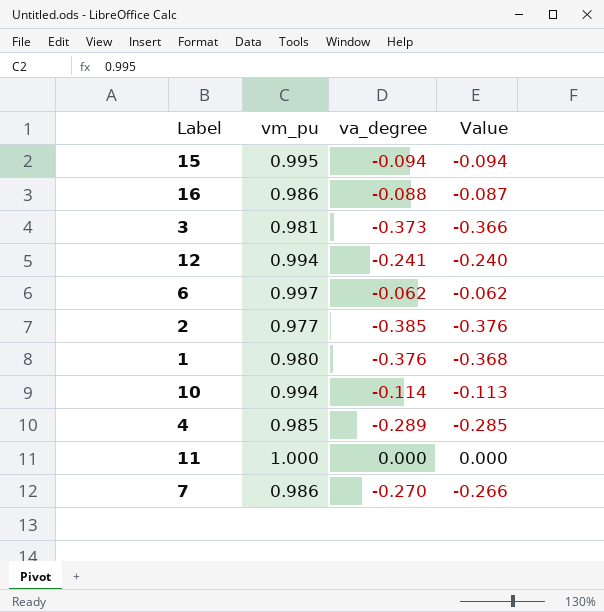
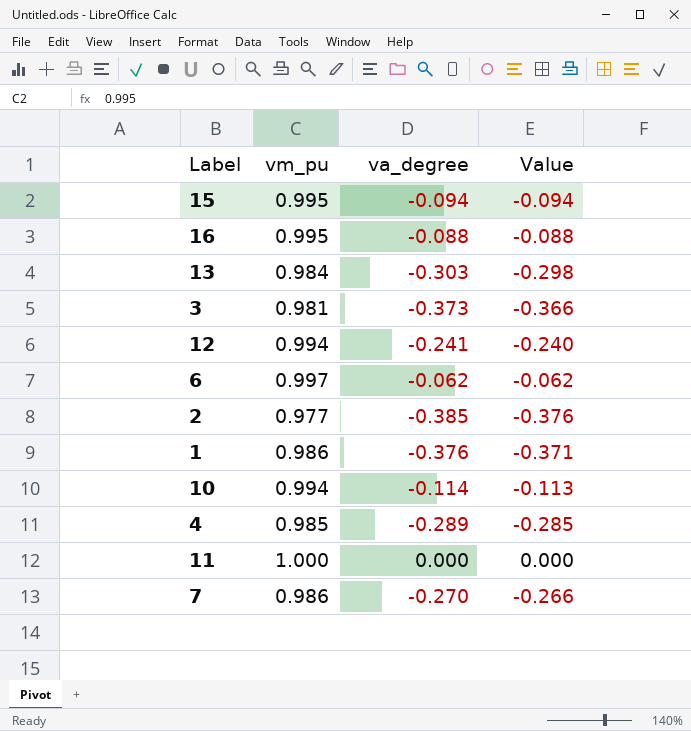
16 | vm_pu: 0.986 -> 0.995
16 | Value: -0.087 -> -0.088
row 13: none -> 0.984 | -0.303 | -0.298
1 | vm_pu: 0.980 -> 0.986
1 | Value: -0.368 -> -0.371

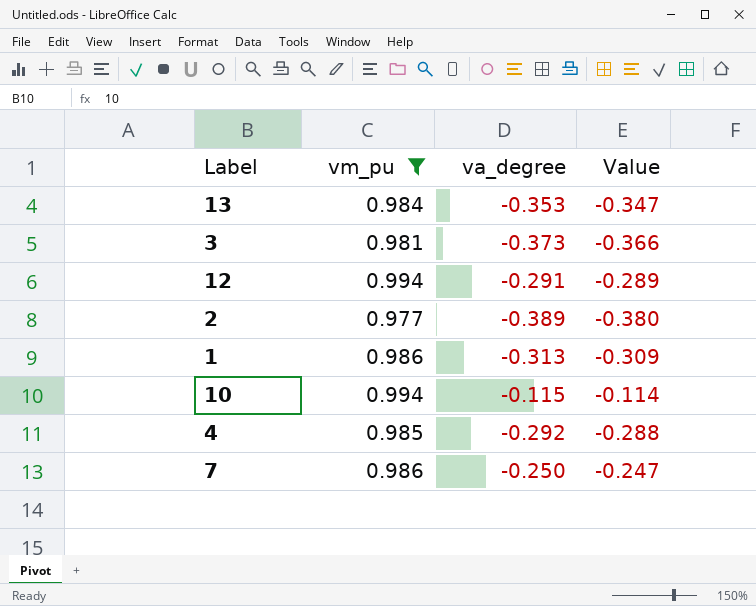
filter: none -> vm_pu <= 0.994
13 | va_degree: -0.303 -> -0.353
13 | Value: -0.298 -> -0.347
12 | va_degree: -0.241 -> -0.291
12 | Value: -0.240 -> -0.289
2 | va_degree: -0.385 -> -0.389
2 | Value: -0.376 -> -0.380
1 | va_degree: -0.376 -> -0.313
1 | Value: -0.371 -> -0.309
10 | va_degree: -0.114 -> -0.115
10 | Value: -0.113 -> -0.114
4 | va_degree: -0.289 -> -0.292
4 | Value: -0.285 -> -0.288
7 | va_degree: -0.270 -> -0.250
7 | Value: -0.266 -> -0.247

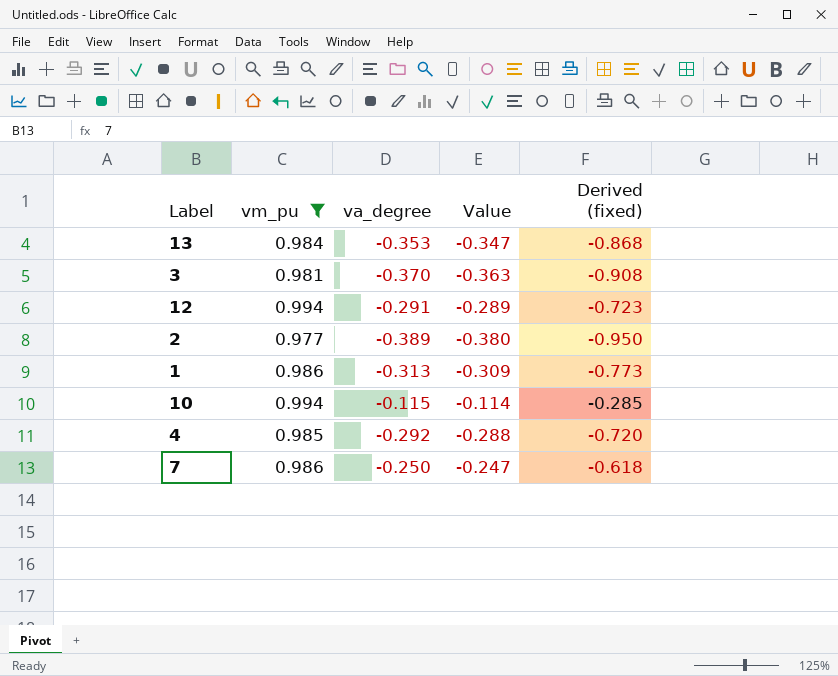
column Derived (fixed) | formula: none -> [Value] * 2.5
3 | va_degree: -0.373 -> -0.370
3 | Value: -0.366 -> -0.363

